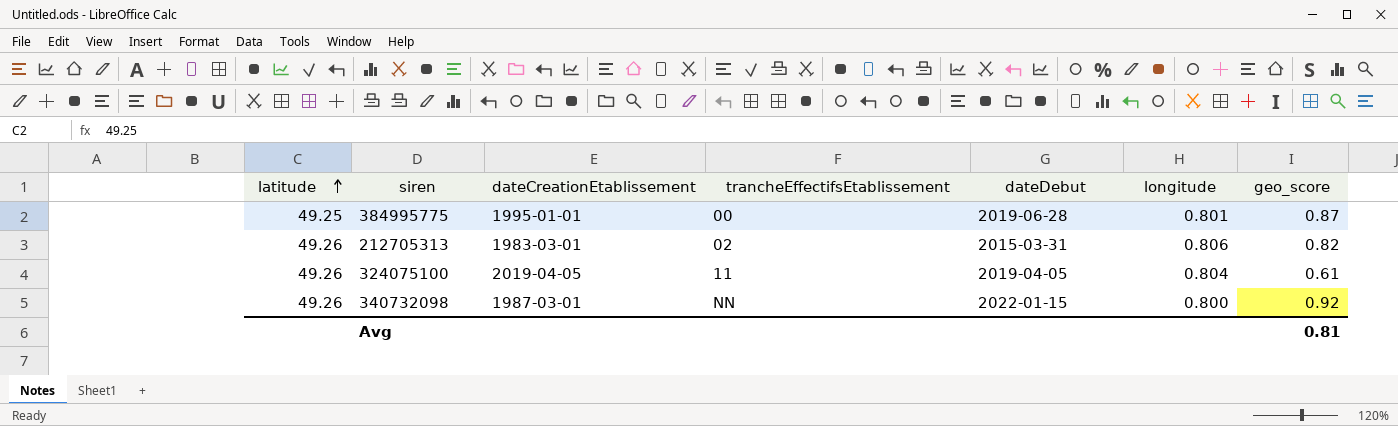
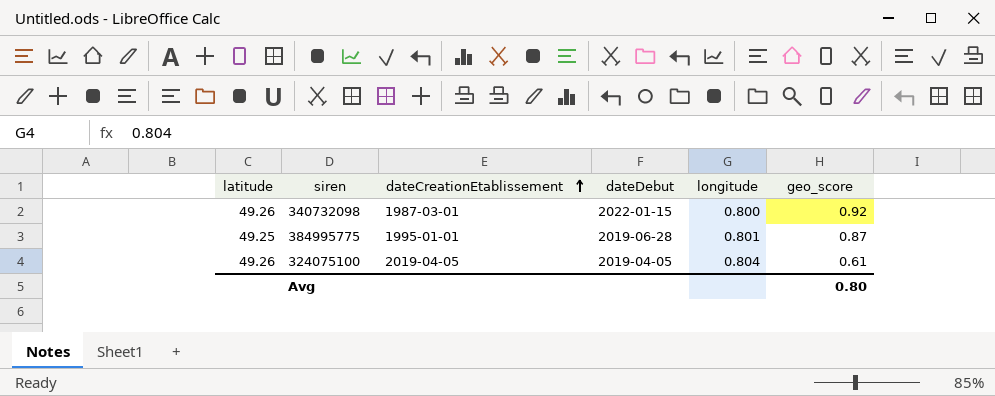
row order: latitude ascending -> dateCreationEtablissement ascending
column trancheEffectifsEtablissement | position: 4 -> none
row 212705313: 49.26 | 1983-03-01 | 02 | 2015-03-31 | 0.806 | 0.82 -> none
Avg | geo_score: 0.81 -> 0.80

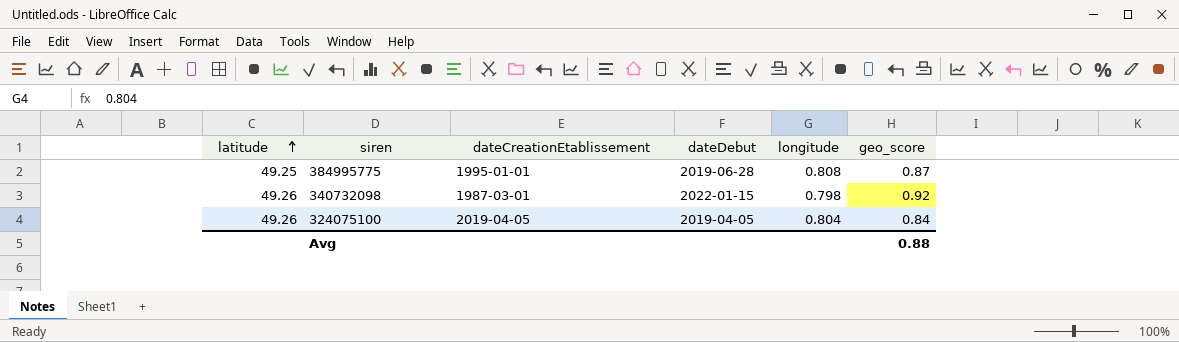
row order: dateCreationEtablissement ascending -> latitude ascending
384995775 | longitude: 0.801 -> 0.808
340732098 | longitude: 0.800 -> 0.798
324075100 | geo_score: 0.61 -> 0.84
Avg | geo_score: 0.80 -> 0.88

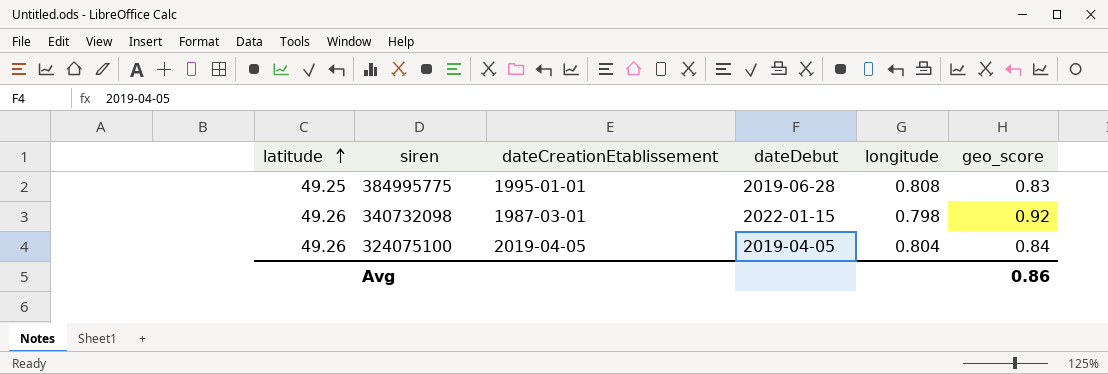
384995775 | geo_score: 0.87 -> 0.83
Avg | geo_score: 0.88 -> 0.86

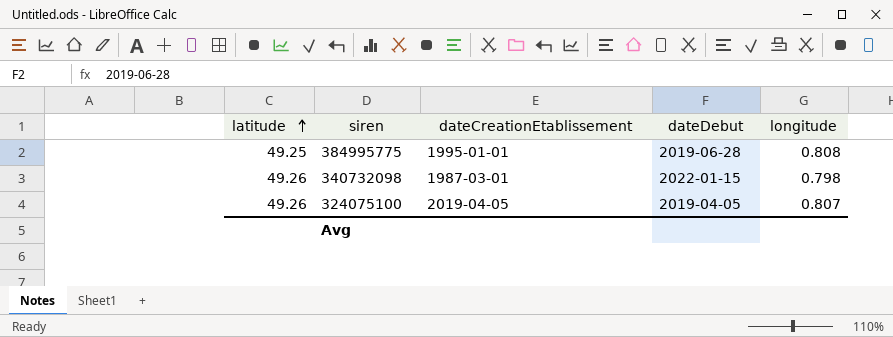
column geo_score | position: 6 -> none
324075100 | longitude: 0.804 -> 0.807

